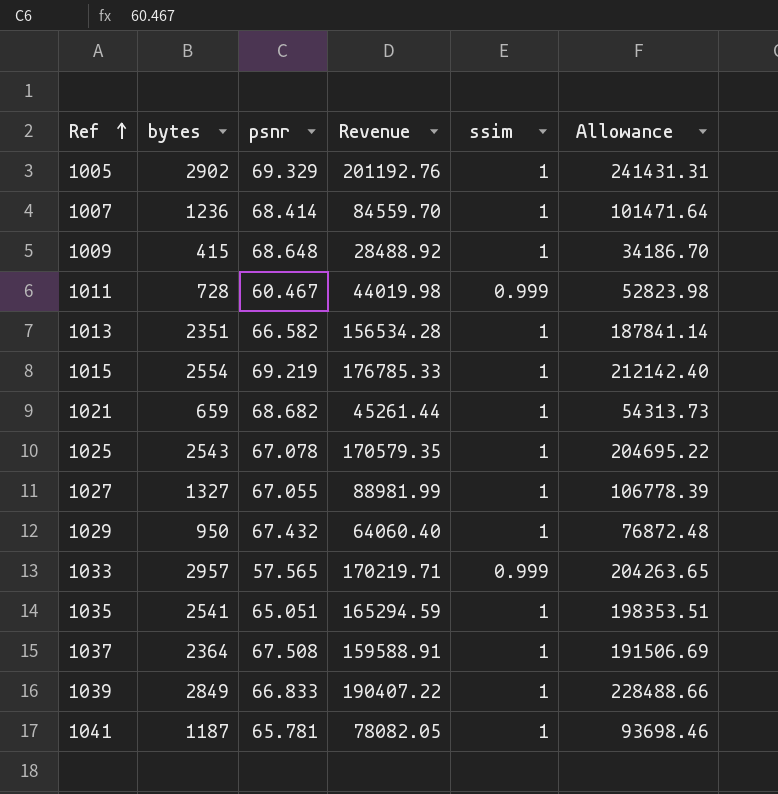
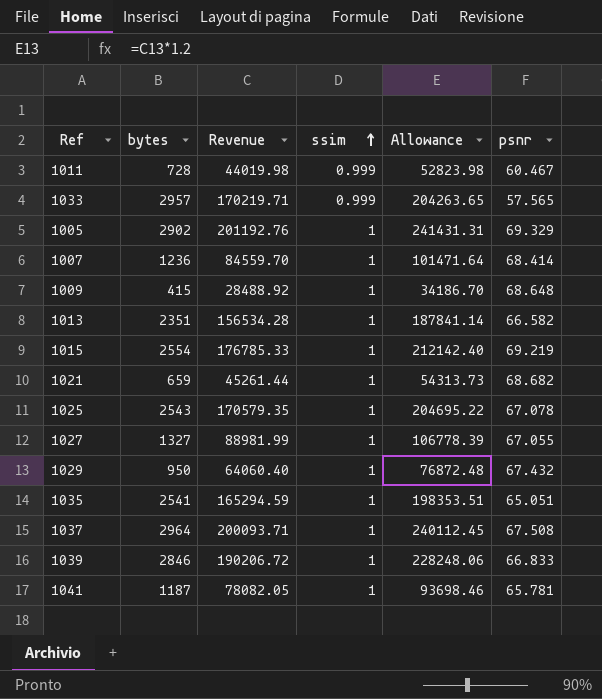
row order: Ref ascending -> ssim ascending
column psnr | position: 3 -> 6
1037 | bytes: 2364 -> 2964
1037 | Revenue: 159588.91 -> 200093.71
1037 | Allowance: 191506.69 -> 240112.45
1039 | bytes: 2849 -> 2846
1039 | Revenue: 190407.22 -> 190206.72
1039 | Allowance: 228488.66 -> 228248.06

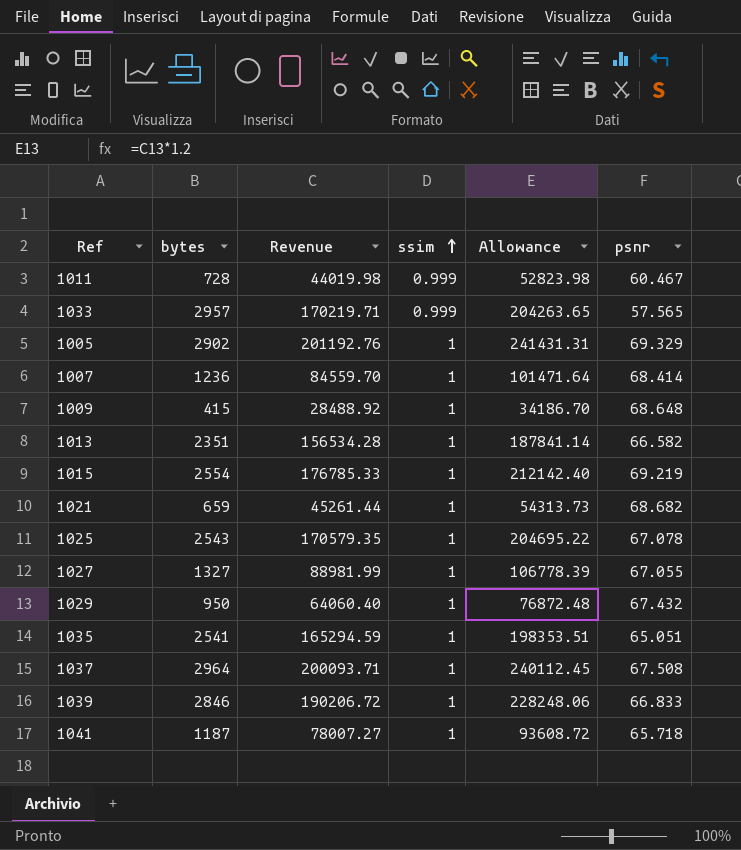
1041 | Revenue: 78082.05 -> 78007.27
1041 | Allowance: 93698.46 -> 93608.72
1041 | psnr: 65.781 -> 65.718

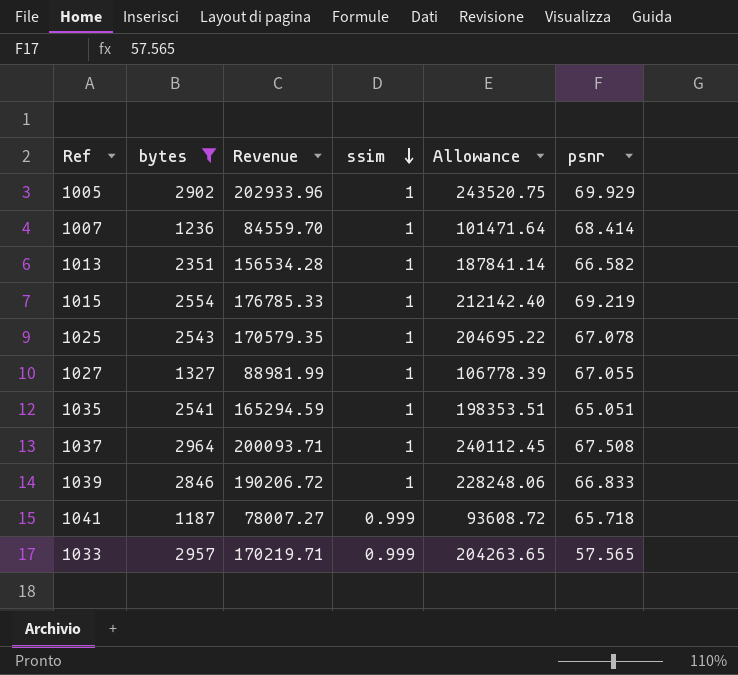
filter: none -> bytes >= 1187
row order: ssim ascending -> ssim descending
1005 | Revenue: 201192.76 -> 202933.96
1005 | Allowance: 241431.31 -> 243520.75
1005 | psnr: 69.329 -> 69.929
1041 | ssim: 1 -> 0.999

